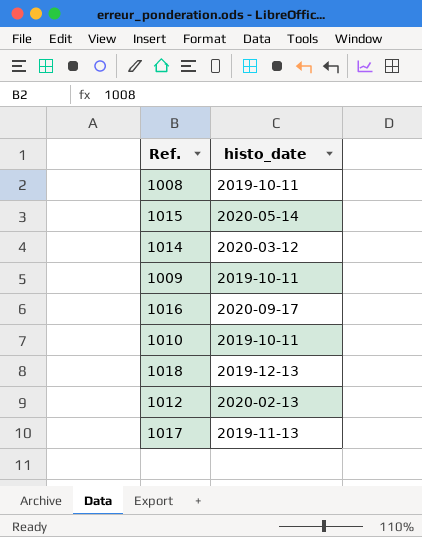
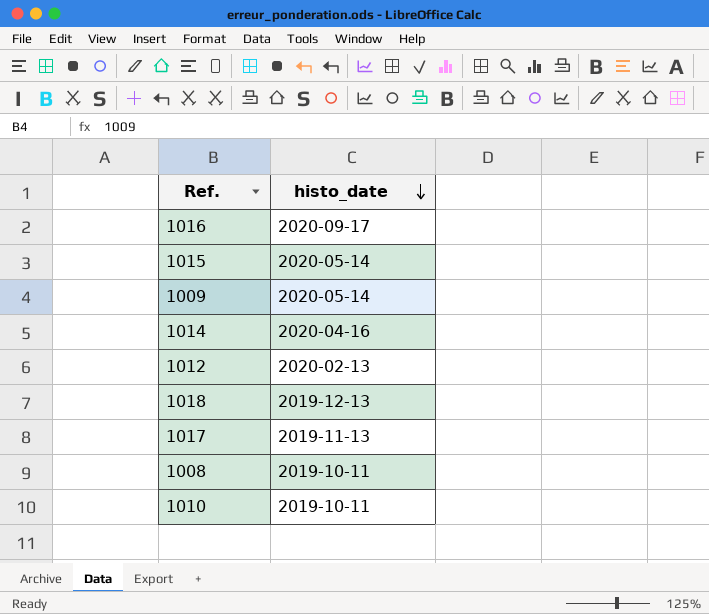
row order: none -> histo_date descending
1009 | histo_date: 2019-10-11 -> 2020-05-14
1014 | histo_date: 2020-03-12 -> 2020-04-16

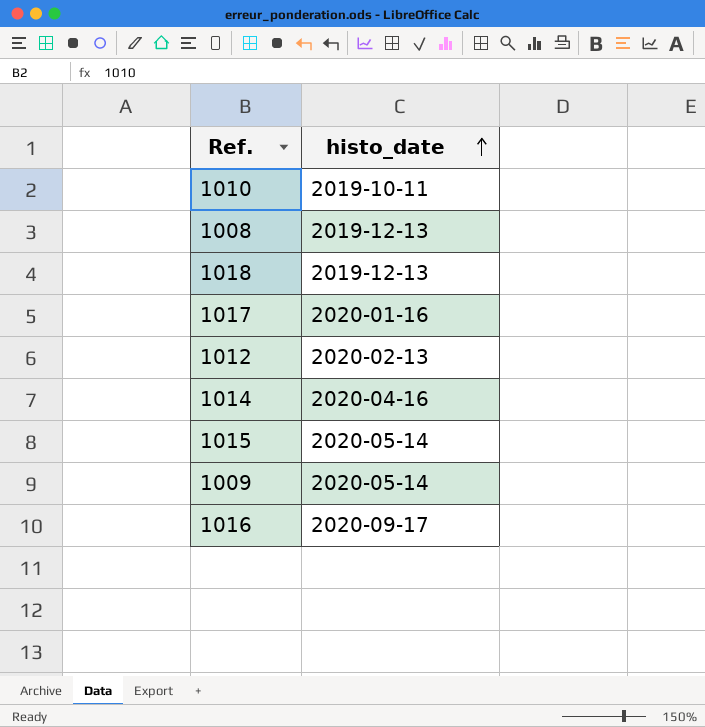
row order: histo_date descending -> histo_date ascending
1008 | histo_date: 2019-10-11 -> 2019-12-13
1017 | histo_date: 2019-11-13 -> 2020-01-16

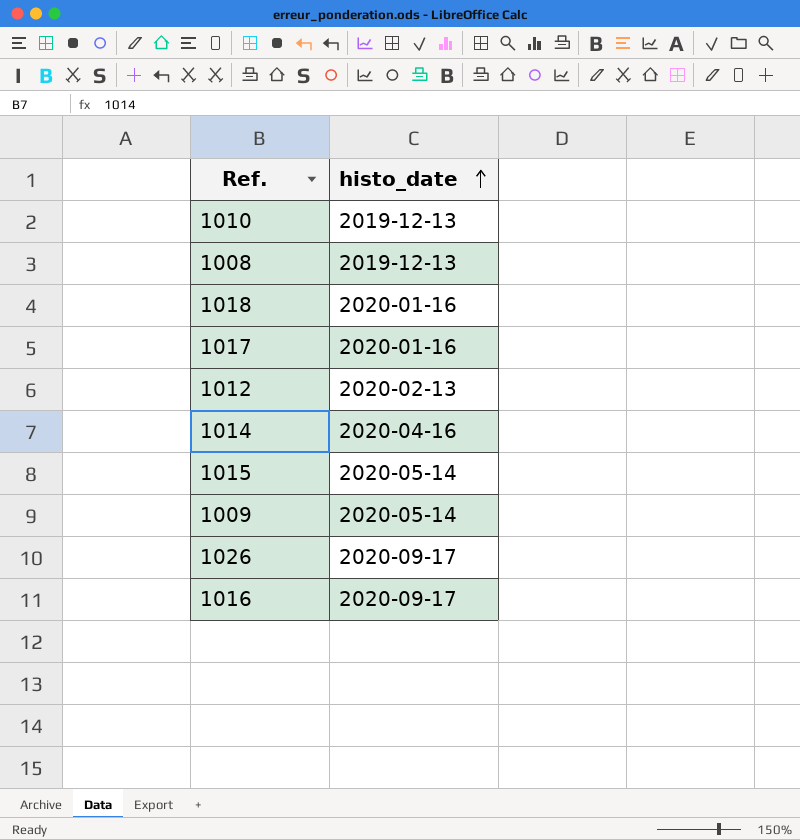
1010 | histo_date: 2019-10-11 -> 2019-12-13
1018 | histo_date: 2019-12-13 -> 2020-01-16
row 1026: none -> 2020-09-17

